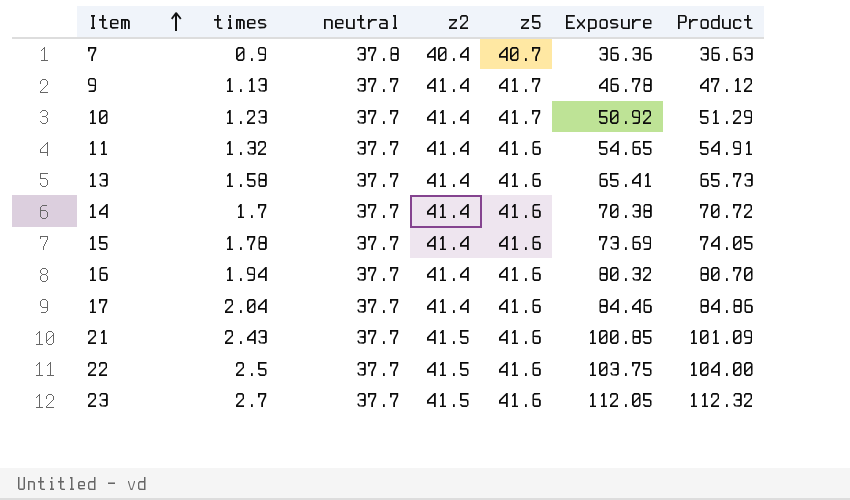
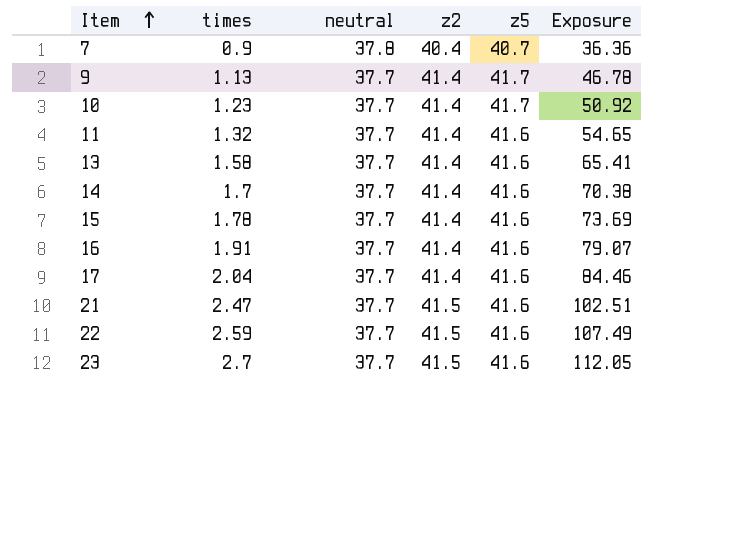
column Product | formula: [times] * [z5] -> none
16 | times: 1.94 -> 1.91
16 | Exposure: 80.32 -> 79.07
21 | times: 2.43 -> 2.47
21 | Exposure: 100.85 -> 102.51
22 | times: 2.5 -> 2.59
22 | Exposure: 103.75 -> 107.49

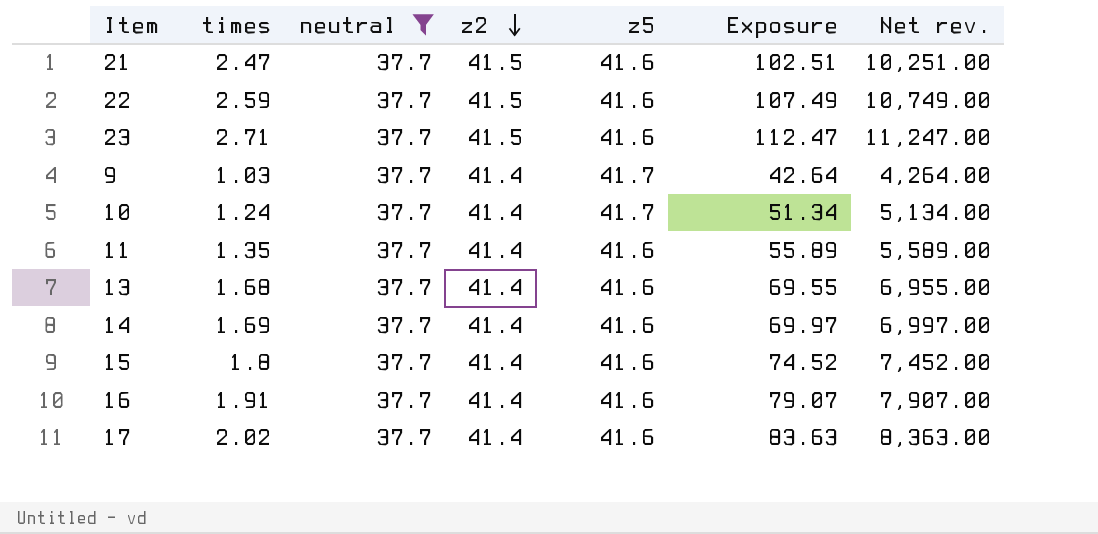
filter: none -> neutral = 37.7
row order: Item ascending -> z2 descending
column Net rev. | formula: none -> [Exposure] * 100
23 | times: 2.7 -> 2.71
23 | Exposure: 112.05 -> 112.47
9 | times: 1.13 -> 1.03
9 | Exposure: 46.78 -> 42.64
10 | times: 1.23 -> 1.24
10 | Exposure: 50.92 -> 51.34
11 | times: 1.32 -> 1.35
11 | Exposure: 54.65 -> 55.89
13 | times: 1.58 -> 1.68
13 | Exposure: 65.41 -> 69.55
14 | times: 1.7 -> 1.69
14 | Exposure: 70.38 -> 69.97
15 | times: 1.78 -> 1.8
15 | Exposure: 73.69 -> 74.52
17 | times: 2.04 -> 2.02
17 | Exposure: 84.46 -> 83.63

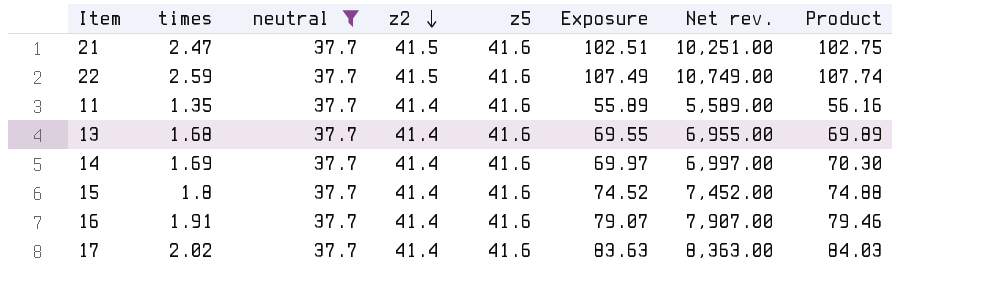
column Product | formula: none -> [times] * [z5]
row 23: 2.71 | 37.7 | 41.5 | 41.6 | 112.47 | 11,247.00 -> none
row 9: 1.03 | 37.7 | 41.4 | 41.7 | 42.64 | 4,264.00 -> none
row 10: 1.24 | 37.7 | 41.4 | 41.7 | 51.34 | 5,134.00 -> none

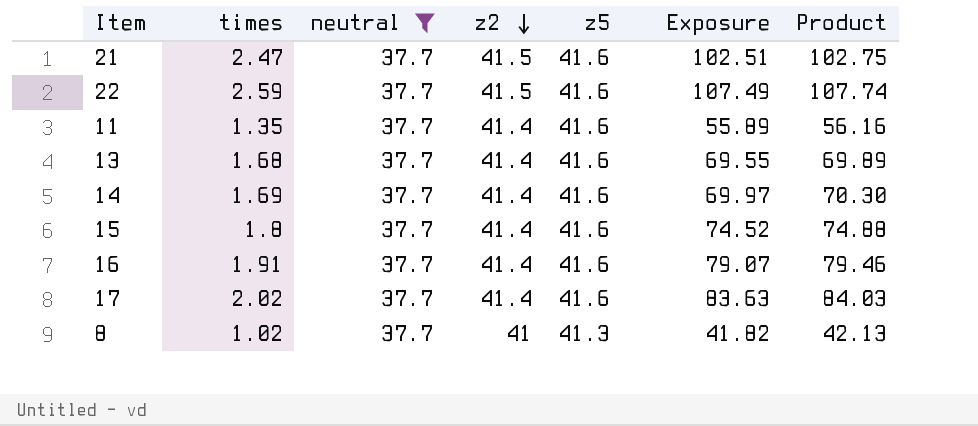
column Net rev. | formula: [Exposure] * 100 -> none
row 8: none -> 1.02 | 37.7 | 41 | 41.3 | 41.82 | 42.13

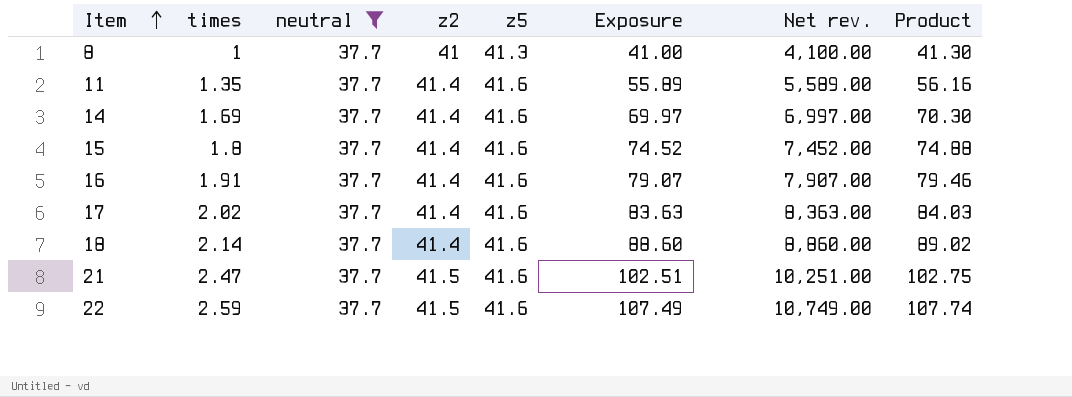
row order: z2 descending -> Item ascending
column Net rev. | formula: none -> [Exposure] * 100
row 13: 1.68 | 37.7 | 41.4 | 41.6 | 69.55 | 69.89 -> none
8 | times: 1.02 -> 1
8 | Exposure: 41.82 -> 41.00
8 | Product: 42.13 -> 41.30
row 18: none -> 2.14 | 37.7 | 41.4 | 41.6 | 88.60 | 8,860.00 | 89.02

